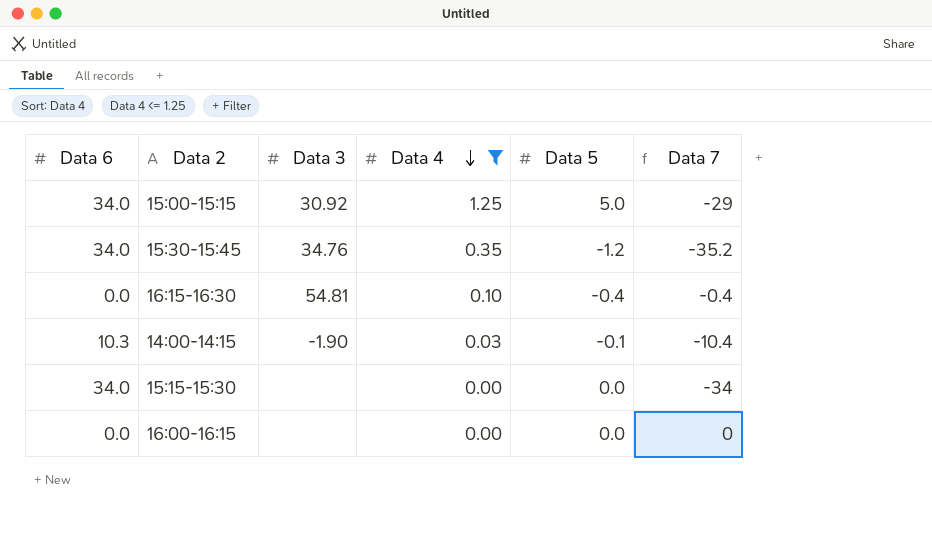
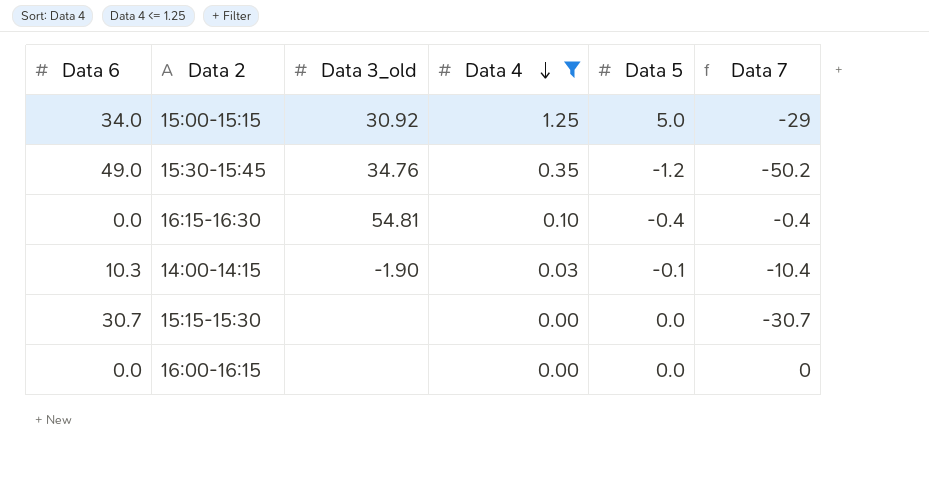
column name: Data 3 -> Data 3_old
15:30-15:45 | Data 6: 34.0 -> 49.0
15:30-15:45 | Data 7: -35.2 -> -50.2
15:15-15:30 | Data 6: 34.0 -> 30.7
15:15-15:30 | Data 7: -34 -> -30.7

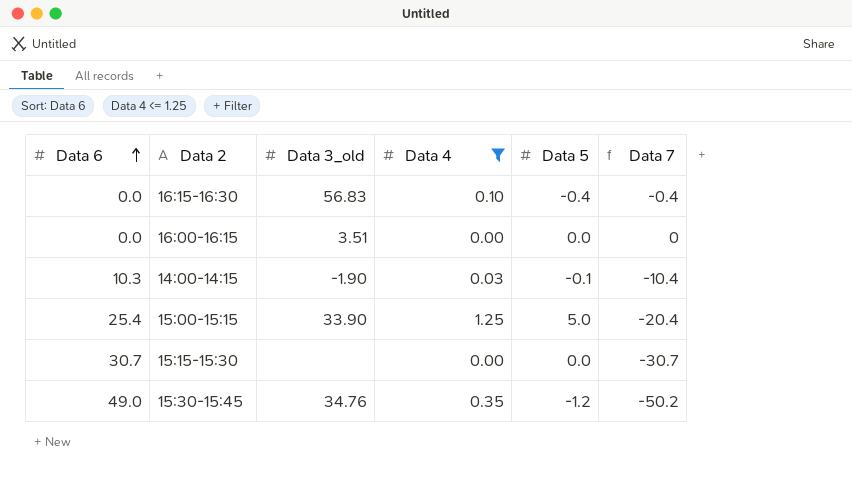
row order: Data 4 descending -> Data 6 ascending
16:15-16:30 | Data 3_old: 54.81 -> 56.83
16:00-16:15 | Data 3_old: none -> 3.51
15:00-15:15 | Data 6: 34.0 -> 25.4
15:00-15:15 | Data 3_old: 30.92 -> 33.90
15:00-15:15 | Data 7: -29 -> -20.4

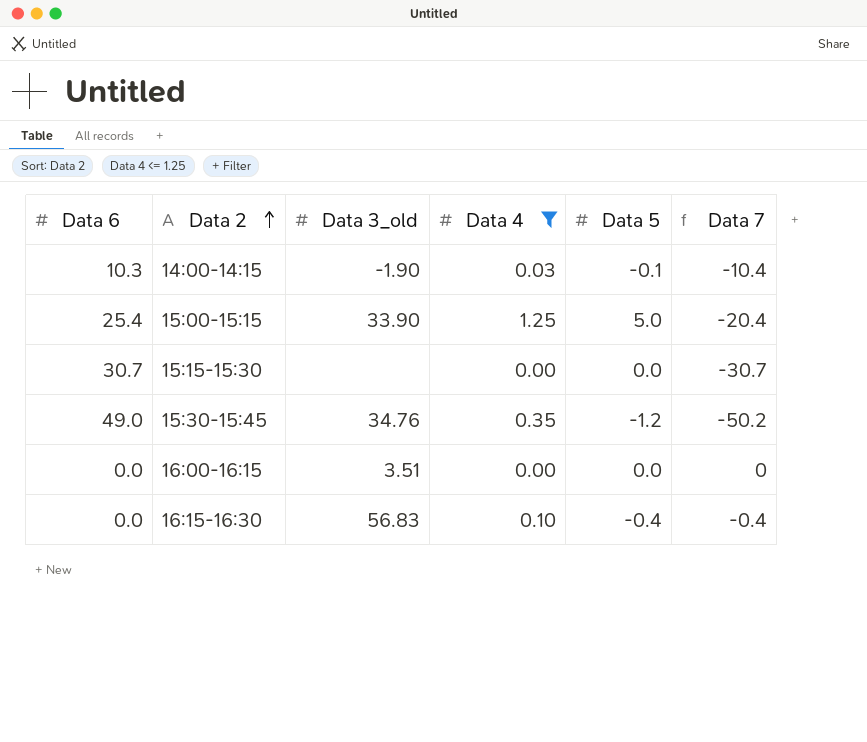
row order: Data 6 ascending -> Data 2 ascending

